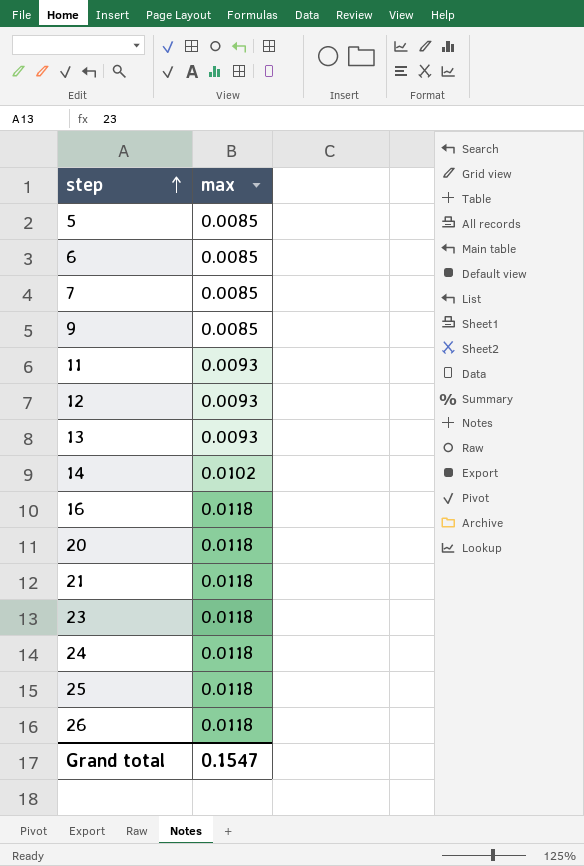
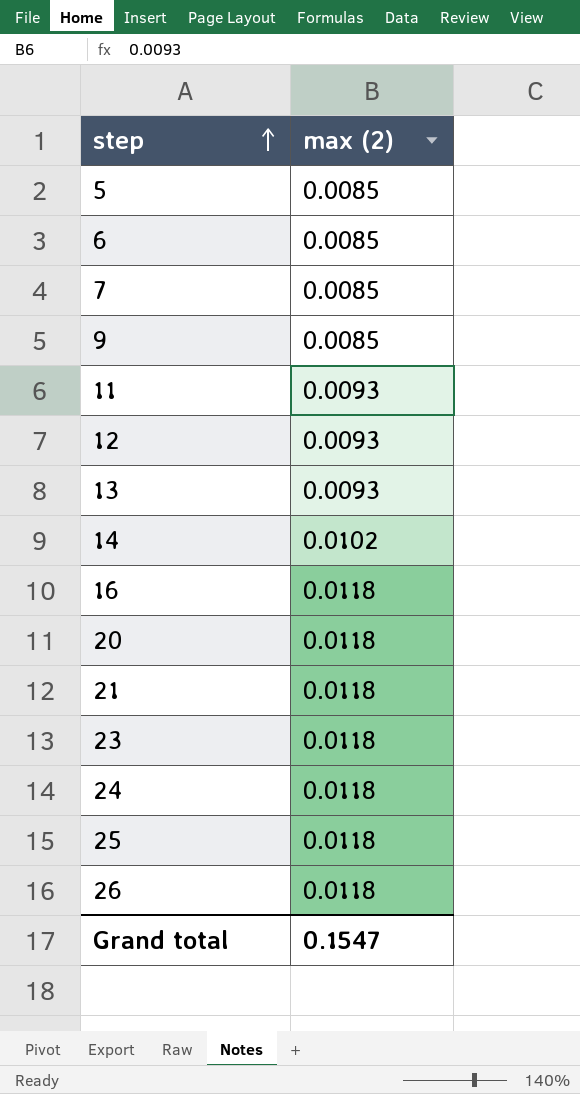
column name: max -> max (2)

